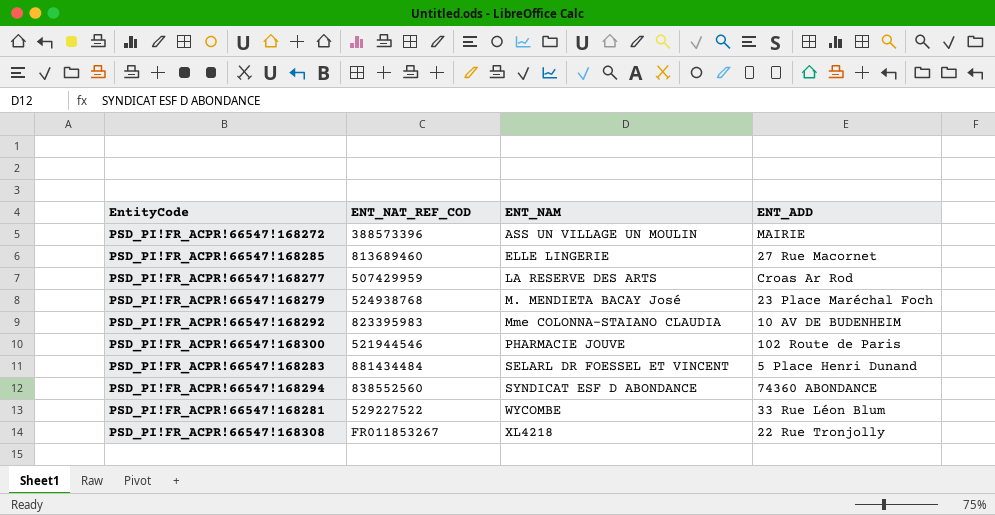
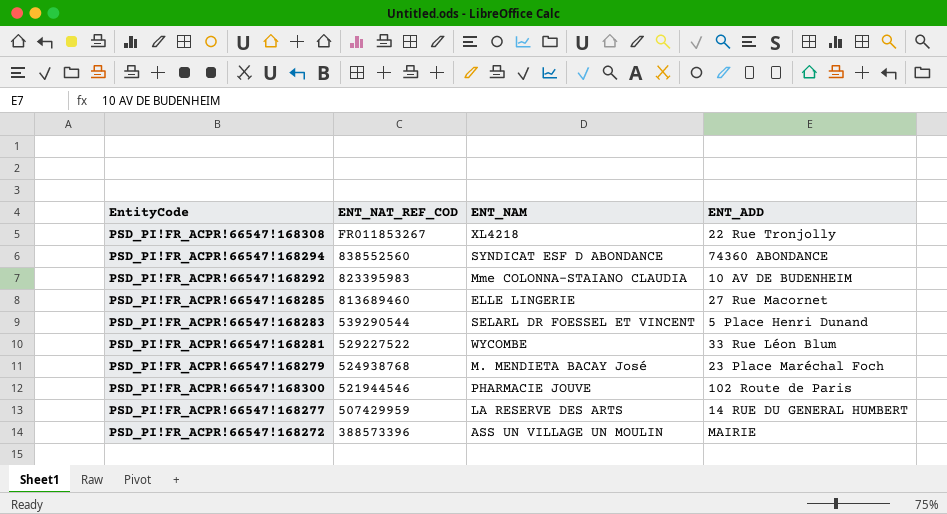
row order: ENT_NAM ascending -> ENT_NAT_REF_COD descending
PSD_PI!FR_ACPR!66547!168283 | ENT_NAT_REF_COD: 881434484 -> 539290544
PSD_PI!FR_ACPR!66547!168277 | ENT_ADD: Croas Ar Rod -> 14 RUE DU GENERAL HUMBERT

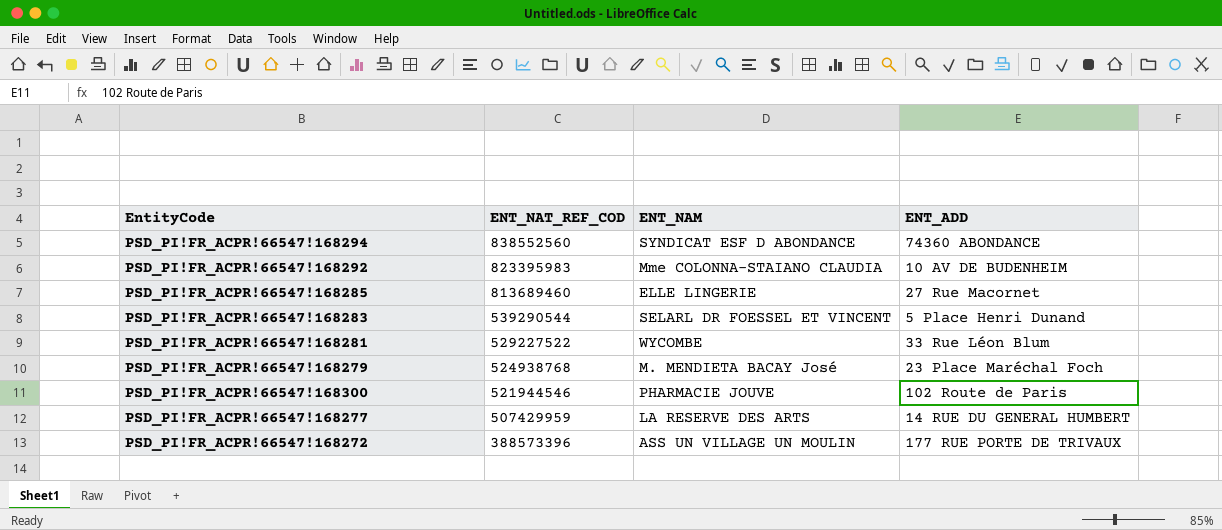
row PSD_PI!FR_ACPR!66547!168308: FR011853267 | XL4218 | 22 Rue Tronjolly -> none
PSD_PI!FR_ACPR!66547!168272 | ENT_ADD: MAIRIE -> 177 RUE PORTE DE TRIVAUX

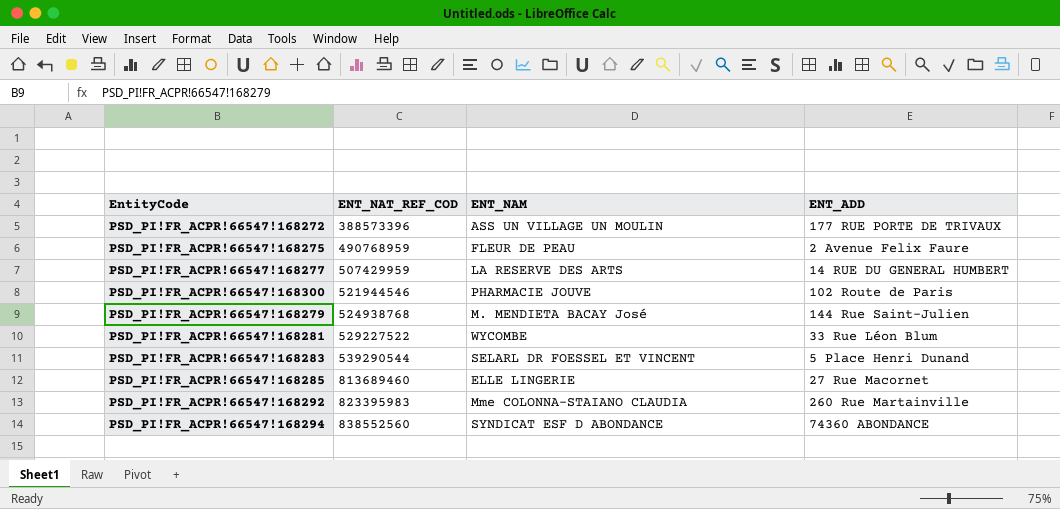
row order: ENT_NAT_REF_COD descending -> ENT_NAT_REF_COD ascending
row PSD_PI!FR_ACPR!66547!168275: none -> 490768959 | FLEUR DE PEAU | 2 Avenue Felix Faure
PSD_PI!FR_ACPR!66547!168279 | ENT_ADD: 23 Place Maréchal Foch -> 144 Rue Saint-Julien
PSD_PI!FR_ACPR!66547!168292 | ENT_ADD: 10 AV DE BUDENHEIM -> 260 Rue Martainville

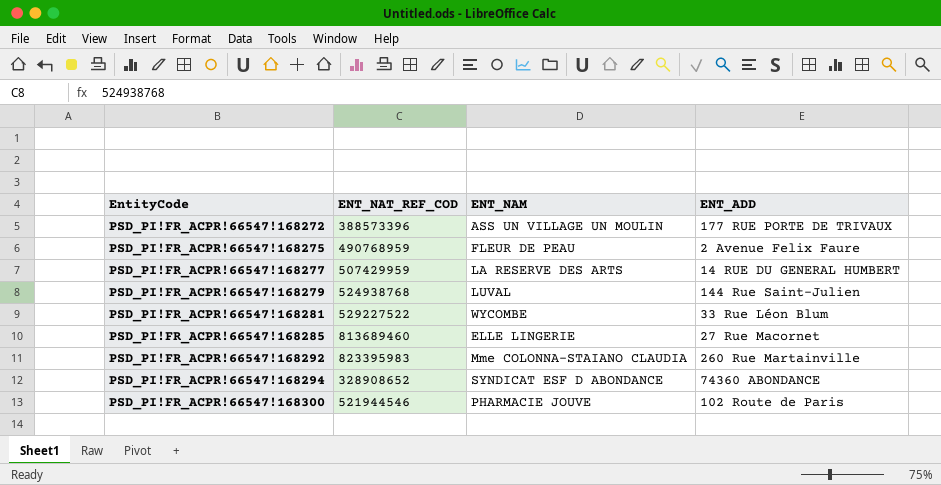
row order: ENT_NAT_REF_COD ascending -> EntityCode ascending
row PSD_PI!FR_ACPR!66547!168283: 539290544 | SELARL DR FOESSEL ET VINCENT | 5 Place Henri Dunand -> none
PSD_PI!FR_ACPR!66547!168279 | ENT_NAM: M. MENDIETA BACAY José -> LUVAL
PSD_PI!FR_ACPR!66547!168294 | ENT_NAT_REF_COD: 838552560 -> 328908652

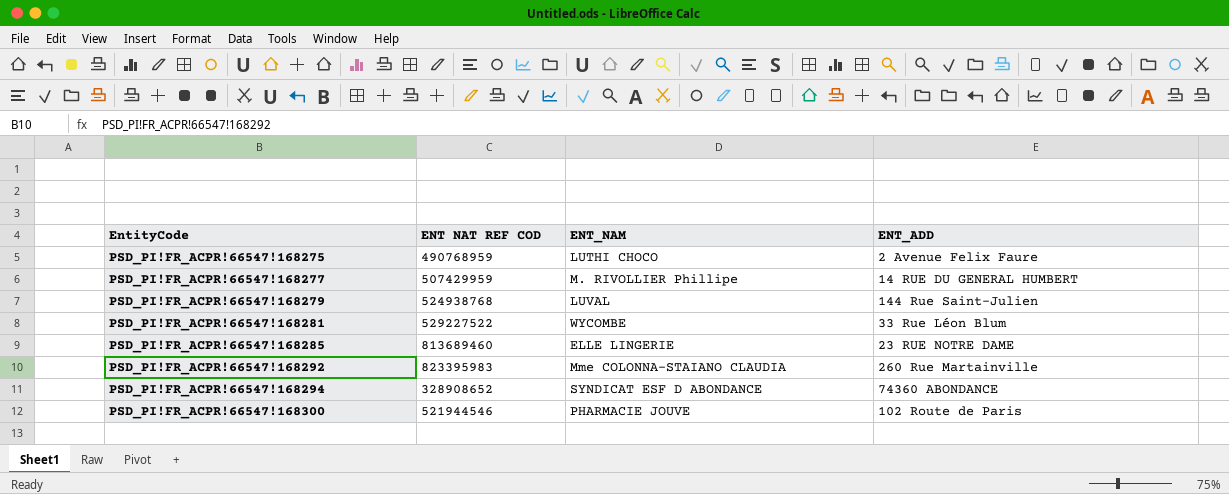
column name: ENT_NAT_REF_COD -> ENT NAT REF COD
row PSD_PI!FR_ACPR!66547!168272: 388573396 | ASS UN VILLAGE UN MOULIN | 177 RUE PORTE DE TRIVAUX -> none
PSD_PI!FR_ACPR!66547!168275 | ENT_NAM: FLEUR DE PEAU -> LUTHI CHOCO
PSD_PI!FR_ACPR!66547!168277 | ENT_NAM: LA RESERVE DES ARTS -> M. RIVOLLIER Phillipe
PSD_PI!FR_ACPR!66547!168285 | ENT_ADD: 27 Rue Macornet -> 23 RUE NOTRE DAME

